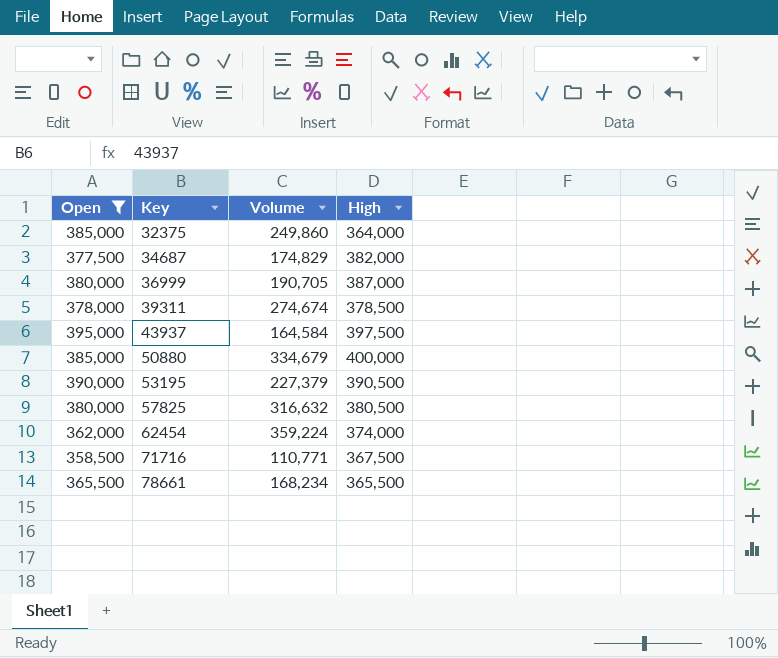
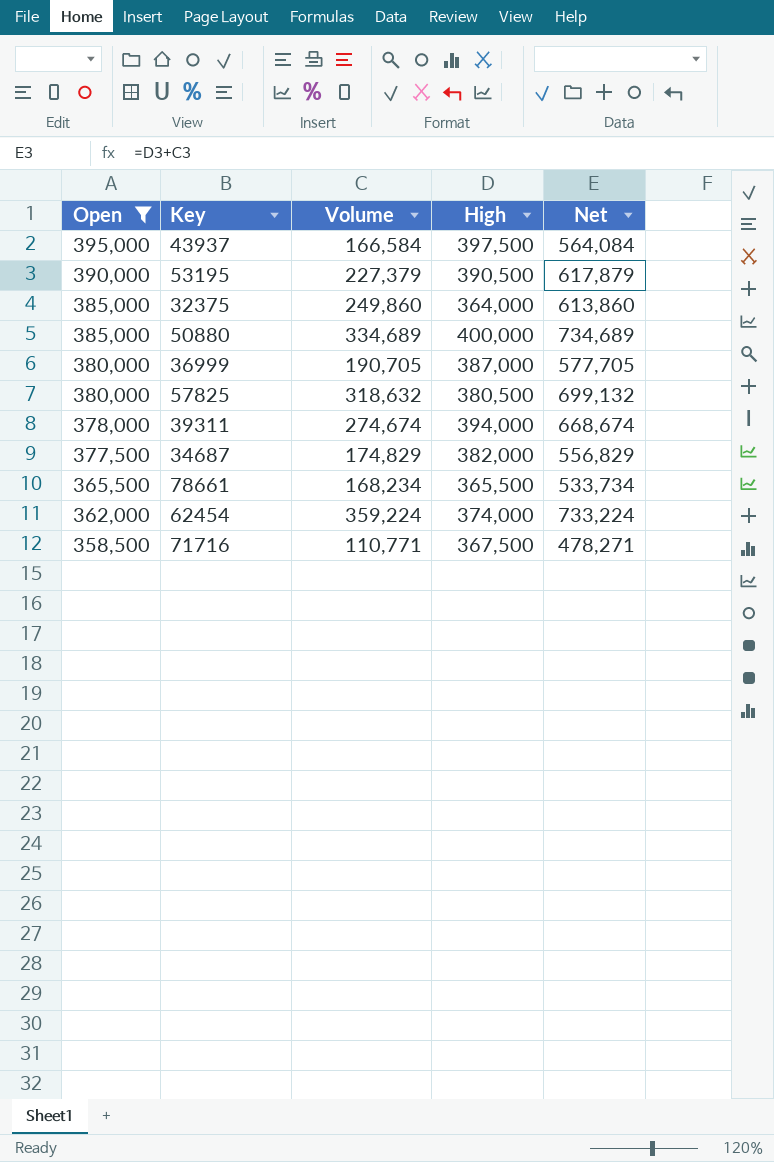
row order: Key ascending -> Open descending
column Net | formula: none -> [Volume] + [High]
43937 | Volume: 164,584 -> 166,584
50880 | Volume: 334,679 -> 334,689
57825 | Volume: 316,632 -> 318,632
39311 | High: 378,500 -> 394,000

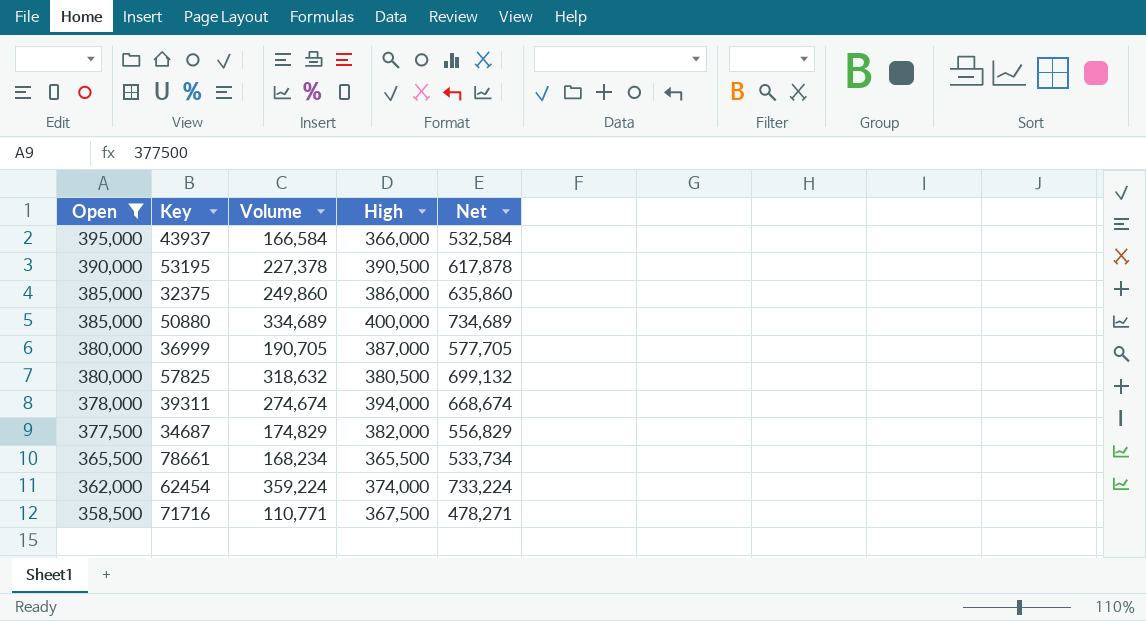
43937 | High: 397,500 -> 366,000
43937 | Net: 564,084 -> 532,584
53195 | Volume: 227,379 -> 227,378
53195 | Net: 617,879 -> 617,878
32375 | High: 364,000 -> 386,000
32375 | Net: 613,860 -> 635,860

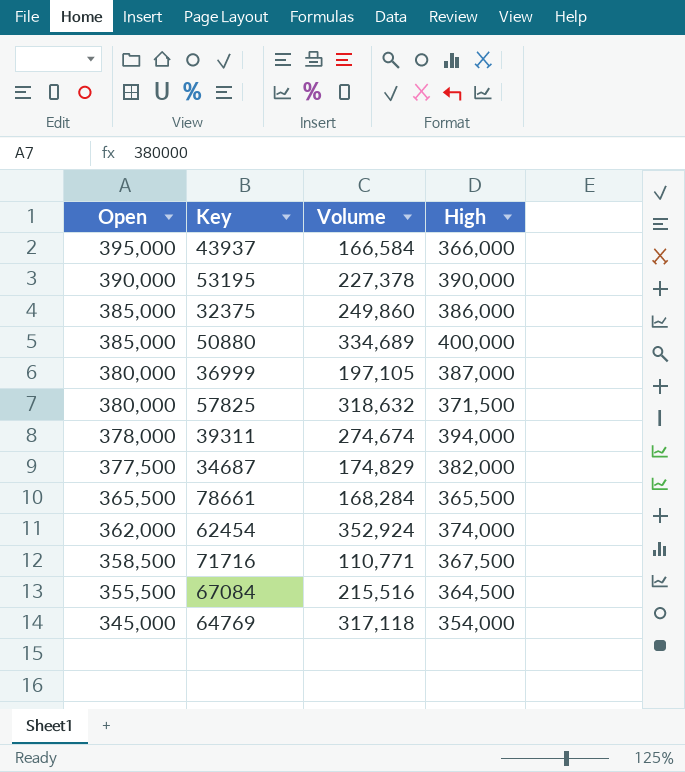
filter: Open >= 358,500 -> none
column Net | formula: [Volume] + [High] -> none
53195 | High: 390,500 -> 390,000
36999 | Volume: 190,705 -> 197,105
57825 | High: 380,500 -> 371,500
78661 | Volume: 168,234 -> 168,284
62454 | Volume: 359,224 -> 352,924

